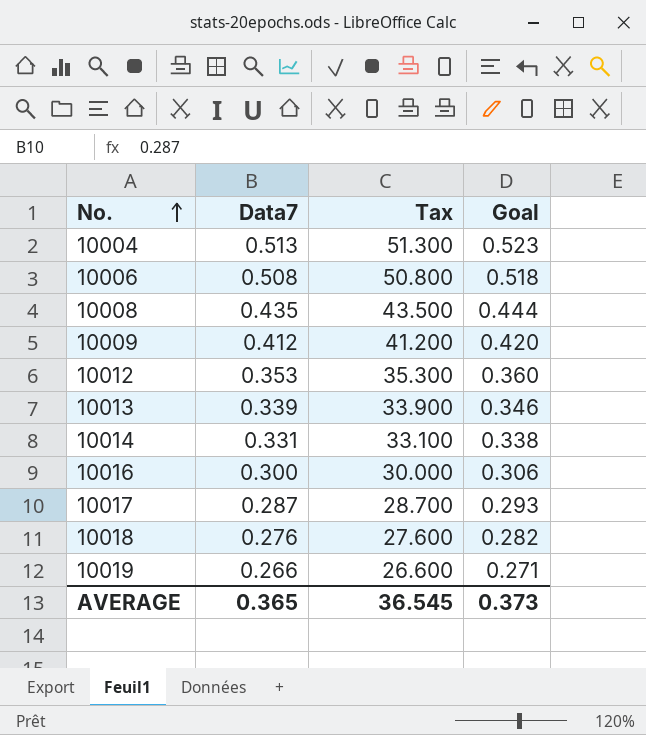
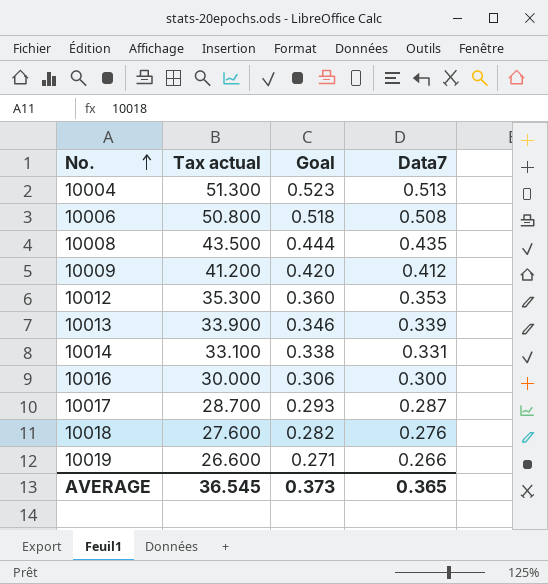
column name: Tax -> Tax actual
column Data7 | position: 2 -> 4

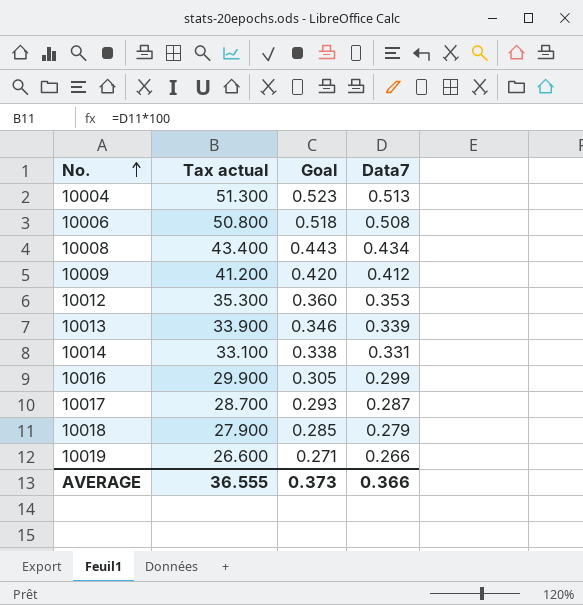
10008 | Tax actual: 43.500 -> 43.400
10008 | Goal: 0.444 -> 0.443
10008 | Data7: 0.435 -> 0.434
10016 | Tax actual: 30.000 -> 29.900
10016 | Goal: 0.306 -> 0.305
10016 | Data7: 0.300 -> 0.299
10018 | Tax actual: 27.600 -> 27.900
10018 | Goal: 0.282 -> 0.285
10018 | Data7: 0.276 -> 0.279
AVERAGE | Tax actual: 36.545 -> 36.555
AVERAGE | Data7: 0.365 -> 0.366

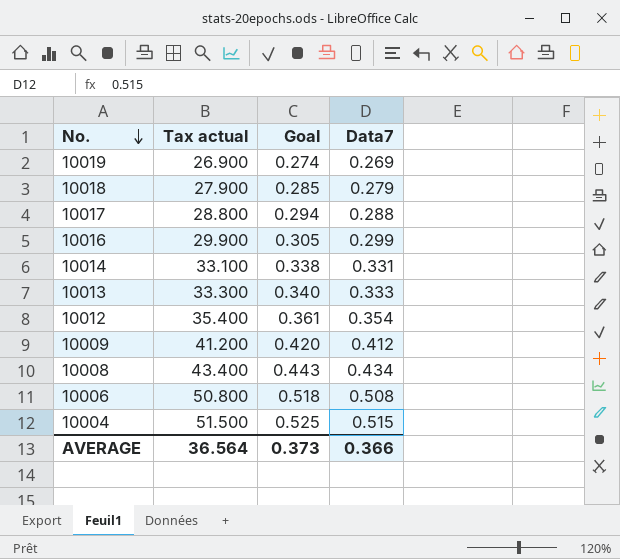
row order: No. ascending -> No. descending
10019 | Tax actual: 26.600 -> 26.900
10019 | Goal: 0.271 -> 0.274
10019 | Data7: 0.266 -> 0.269
10017 | Tax actual: 28.700 -> 28.800
10017 | Goal: 0.293 -> 0.294
10017 | Data7: 0.287 -> 0.288
10013 | Tax actual: 33.900 -> 33.300
10013 | Goal: 0.346 -> 0.340
10013 | Data7: 0.339 -> 0.333
10012 | Tax actual: 35.300 -> 35.400
10012 | Goal: 0.360 -> 0.361
10012 | Data7: 0.353 -> 0.354
10004 | Tax actual: 51.300 -> 51.500
10004 | Goal: 0.523 -> 0.525
10004 | Data7: 0.513 -> 0.515
AVERAGE | Tax actual: 36.555 -> 36.564

